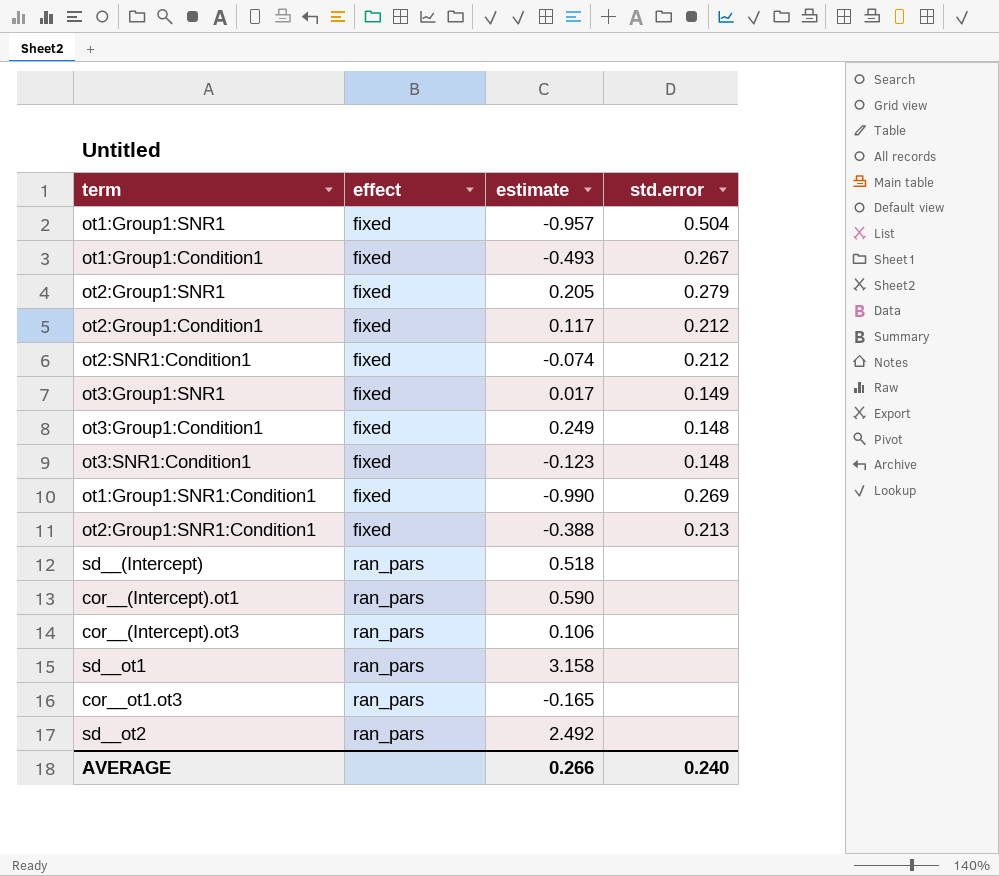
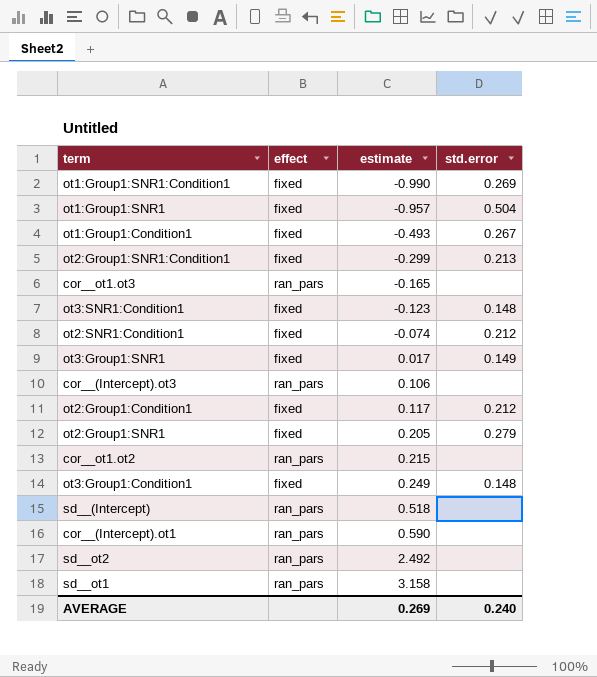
row order: effect ascending -> estimate ascending
ot2:Group1:SNR1:Condition1 | estimate: -0.388 -> -0.299
row cor__ot1.ot2: none -> ran_pars | 0.215 | none
AVERAGE | estimate: 0.266 -> 0.269

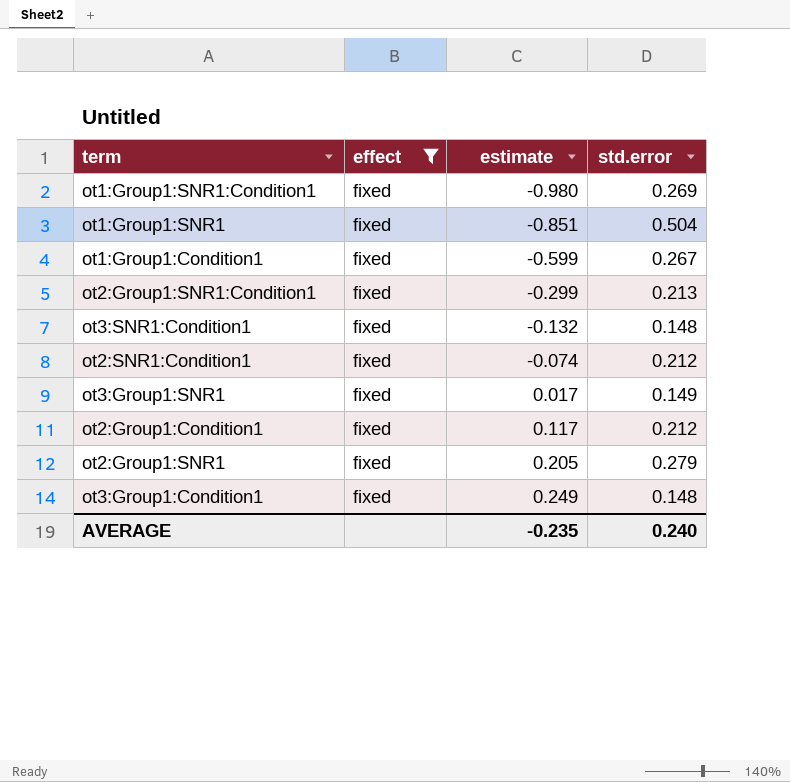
filter: none -> effect = fixed
ot1:Group1:SNR1:Condition1 | estimate: -0.990 -> -0.980
ot1:Group1:SNR1 | estimate: -0.957 -> -0.851
ot1:Group1:Condition1 | estimate: -0.493 -> -0.599
ot3:SNR1:Condition1 | estimate: -0.123 -> -0.132
AVERAGE | estimate: 0.269 -> -0.235

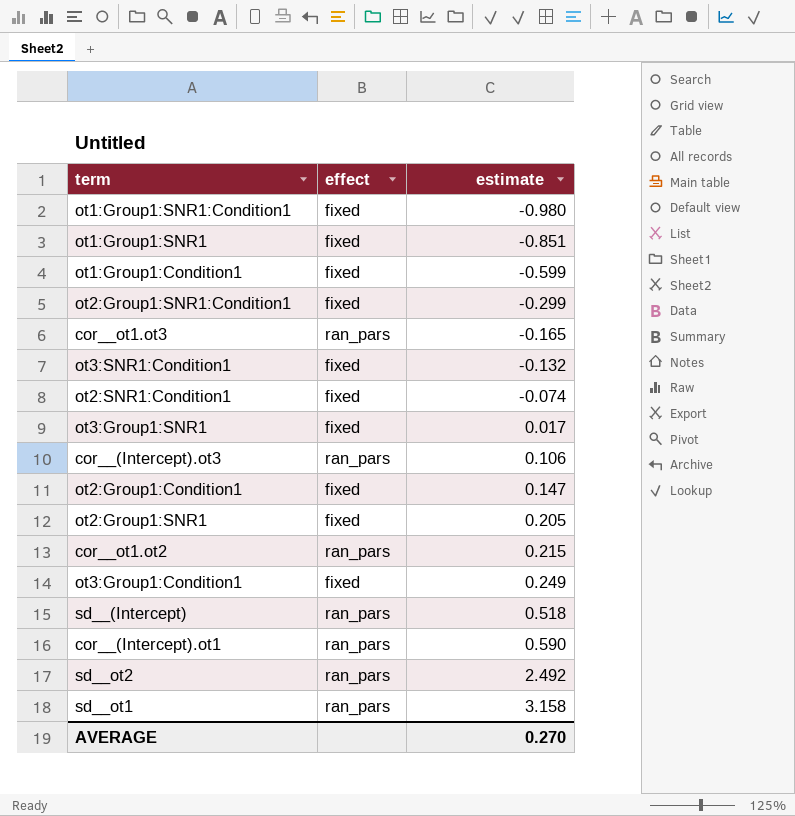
filter: effect = fixed -> none
column std.error | position: 4 -> none
ot2:Group1:Condition1 | estimate: 0.117 -> 0.147
AVERAGE | estimate: -0.235 -> 0.270

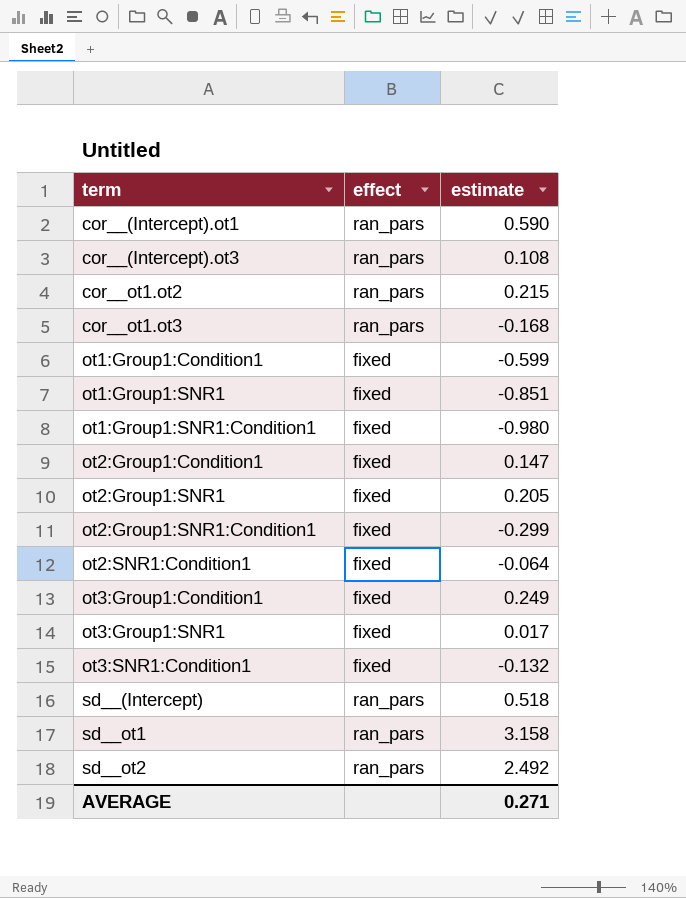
row order: estimate ascending -> term ascending
cor__(Intercept).ot3 | estimate: 0.106 -> 0.108
cor__ot1.ot3 | estimate: -0.165 -> -0.168
ot2:SNR1:Condition1 | estimate: -0.074 -> -0.064
AVERAGE | estimate: 0.270 -> 0.271

